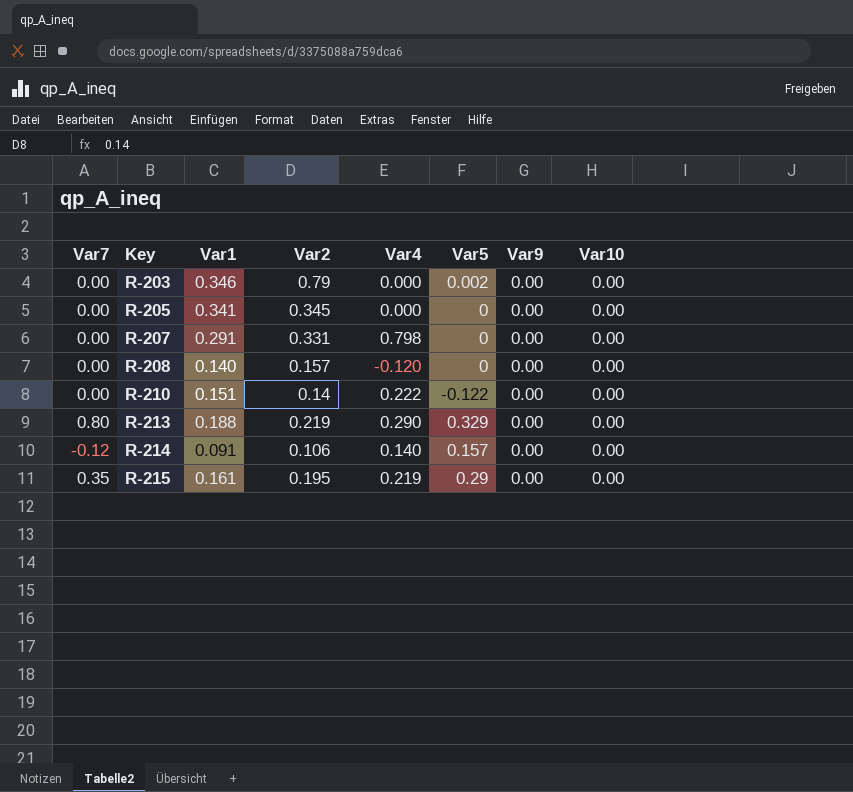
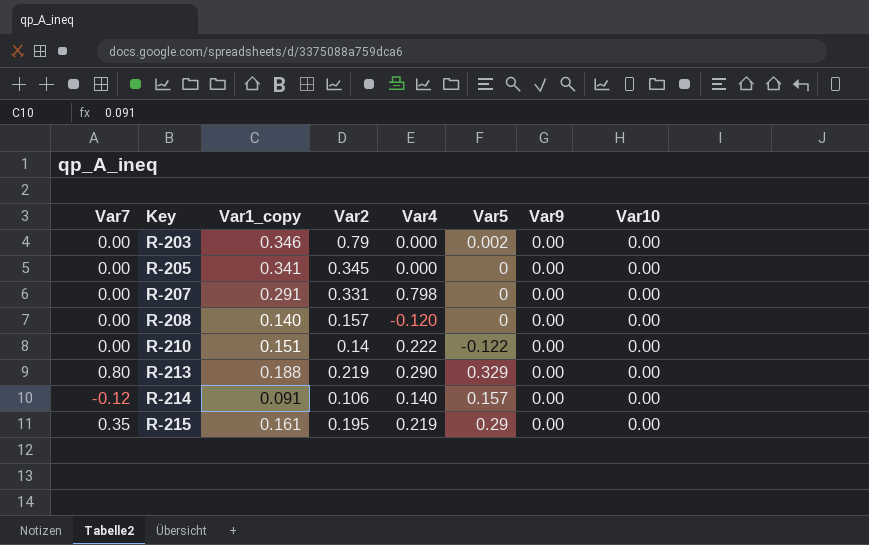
column name: Var1 -> Var1_copy

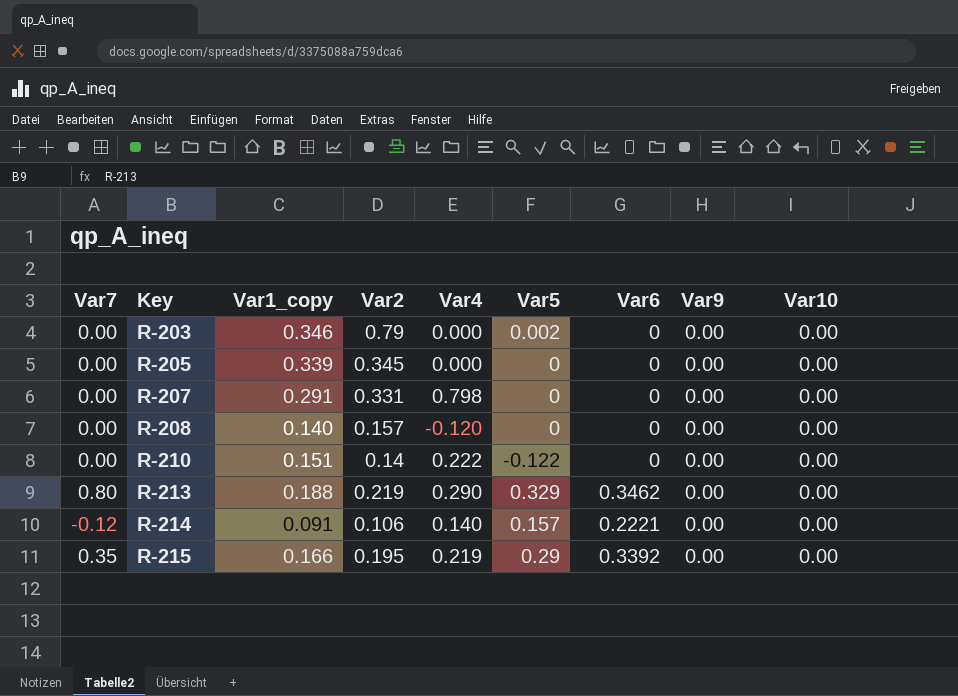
column Var6 | position: none -> 7
R-205 | Var1_copy: 0.341 -> 0.339
R-215 | Var1_copy: 0.161 -> 0.166

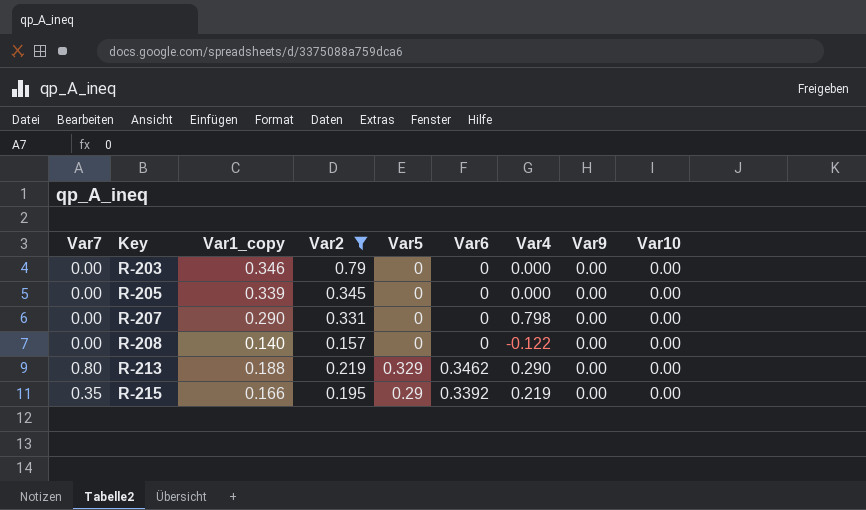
filter: none -> Var2 >= 0.157
column Var4 | position: 5 -> 7
R-203 | Var5: 0.002 -> 0
R-207 | Var1_copy: 0.291 -> 0.290
R-208 | Var4: -0.120 -> -0.122

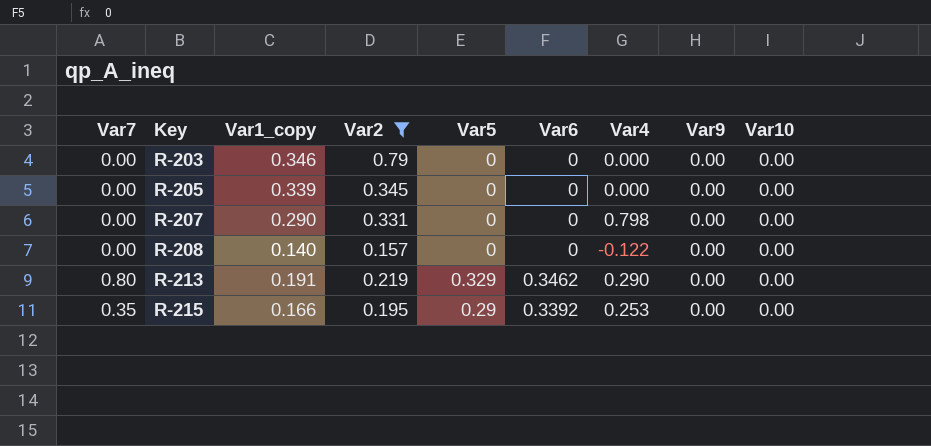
R-213 | Var1_copy: 0.188 -> 0.191
R-215 | Var4: 0.219 -> 0.253

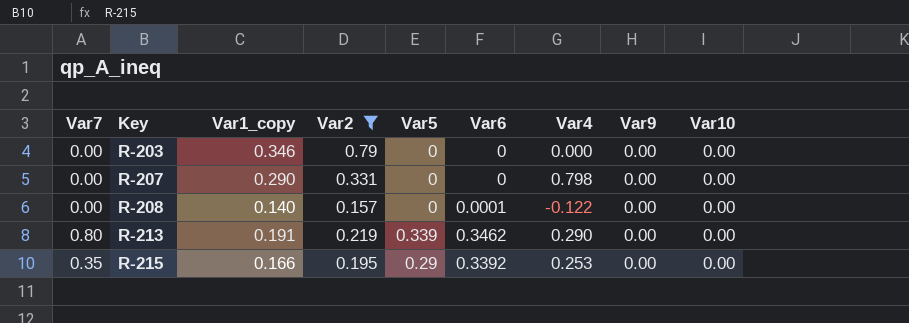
row R-205: 0.00 | 0.339 | 0.345 | 0 | 0 | 0.000 | 0.00 | 0.00 -> none
R-208 | Var6: 0 -> 0.0001
R-213 | Var5: 0.329 -> 0.339

